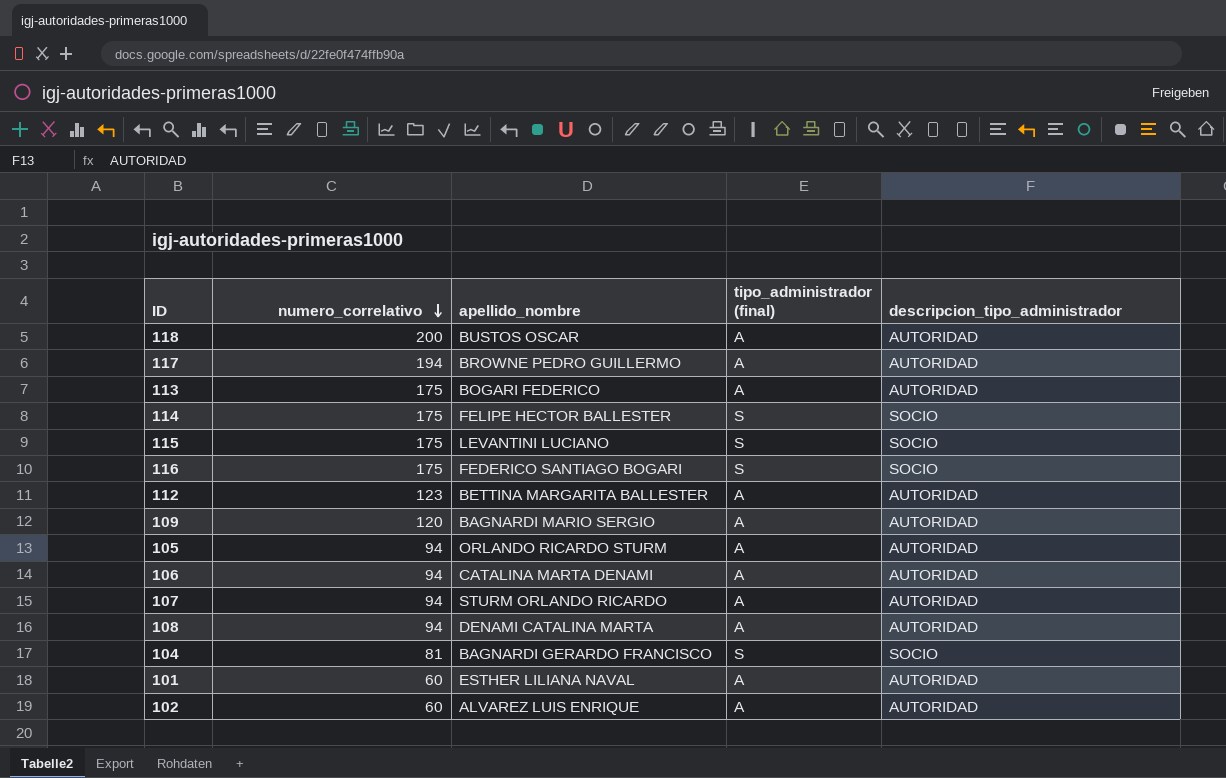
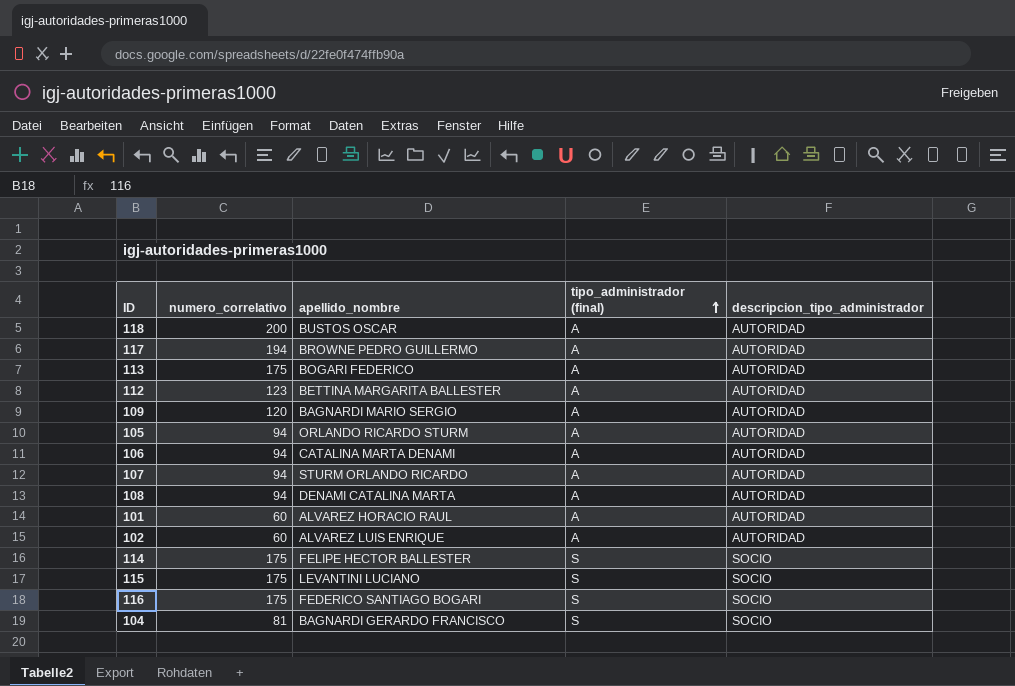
row order: numero_correlativo descending -> tipo_administrador (final) ascending
101 | apellido_nombre: ESTHER LILIANA NAVAL -> ALVAREZ HORACIO RAUL

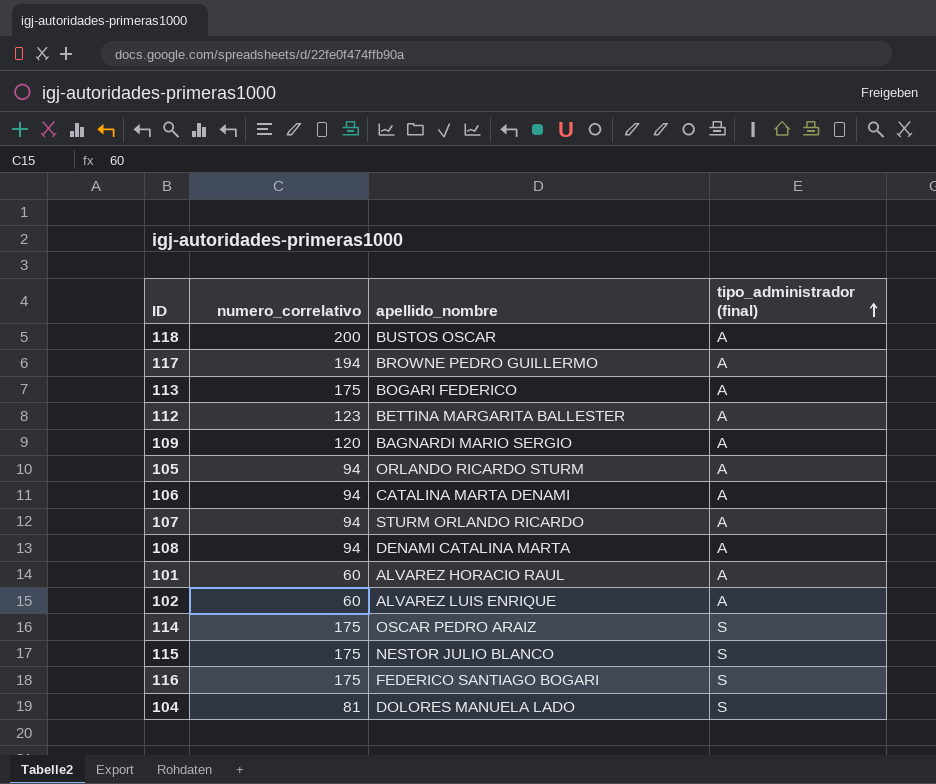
column descripcion_tipo_administrador | position: 5 -> none
114 | apellido_nombre: FELIPE HECTOR BALLESTER -> OSCAR PEDRO ARAIZ
115 | apellido_nombre: LEVANTINI LUCIANO -> NESTOR JULIO BLANCO
104 | apellido_nombre: BAGNARDI GERARDO FRANCISCO -> DOLORES MANUELA LADO

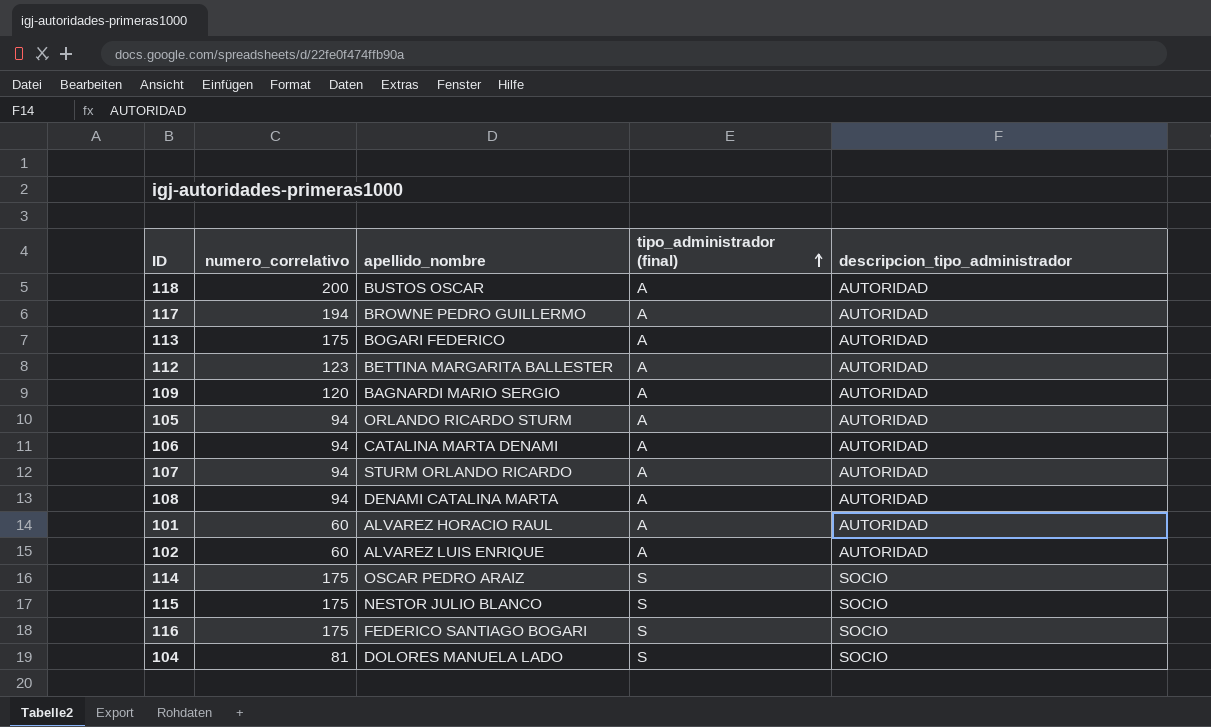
column descripcion_tipo_administrador | position: none -> 5

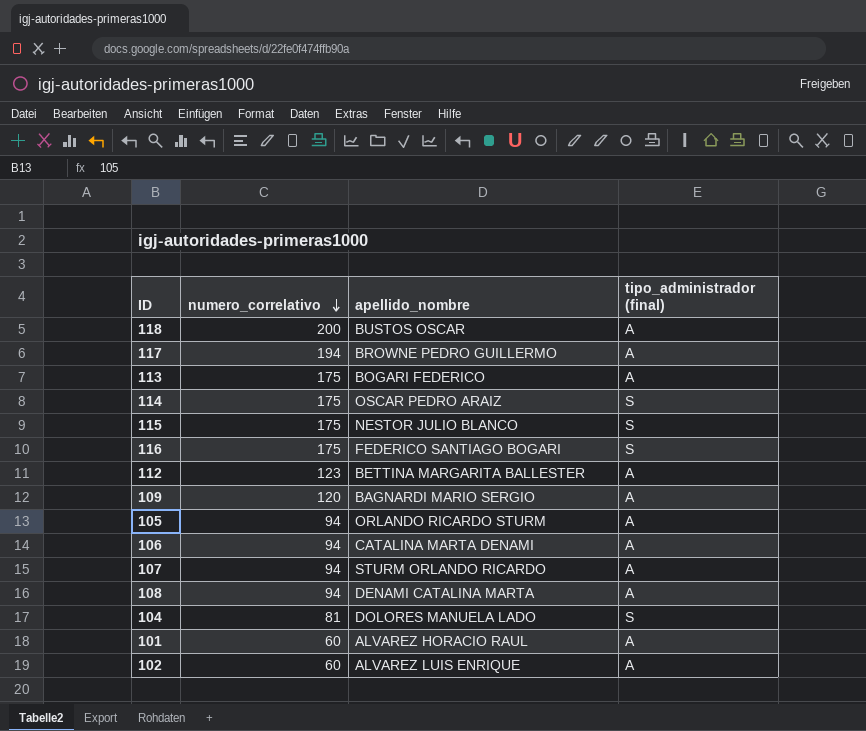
row order: tipo_administrador (final) ascending -> numero_correlativo descending
column descripcion_tipo_administrador | position: 5 -> none

